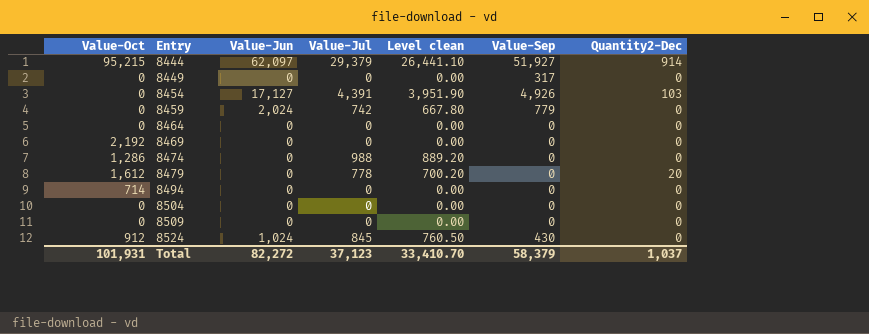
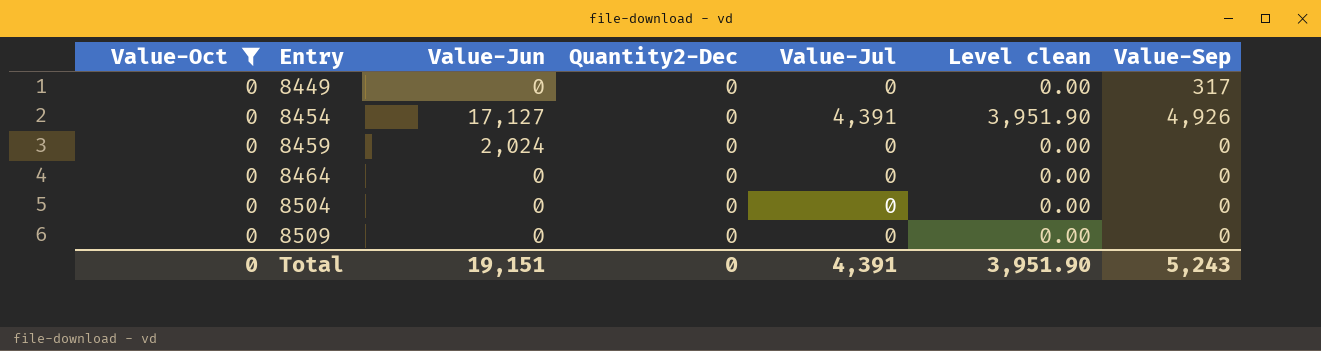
filter: none -> Value-Oct = 0
column Quantity2-Dec | position: 7 -> 4
8454 | Quantity2-Dec: 103 -> 0
8459 | Value-Jul: 742 -> 0
8459 | Level clean: 667.80 -> 0.00
8459 | Value-Sep: 779 -> 0
Total | Value-Oct: 101,931 -> 0
Total | Value-Jun: 82,272 -> 19,151
Total | Quantity2-Dec: 1,037 -> 0
Total | Value-Jul: 37,123 -> 4,391
Total | Level clean: 33,410.70 -> 3,951.90
Total | Value-Sep: 58,379 -> 5,243

